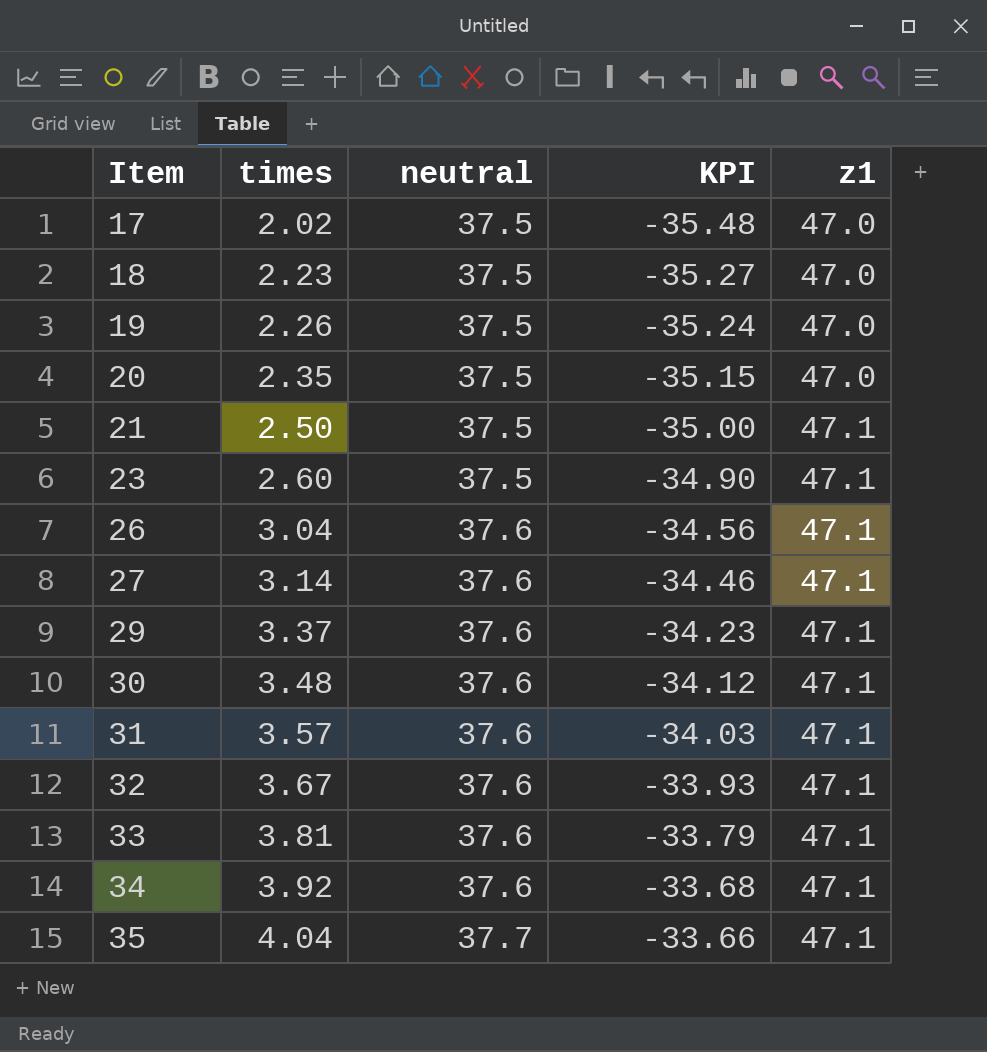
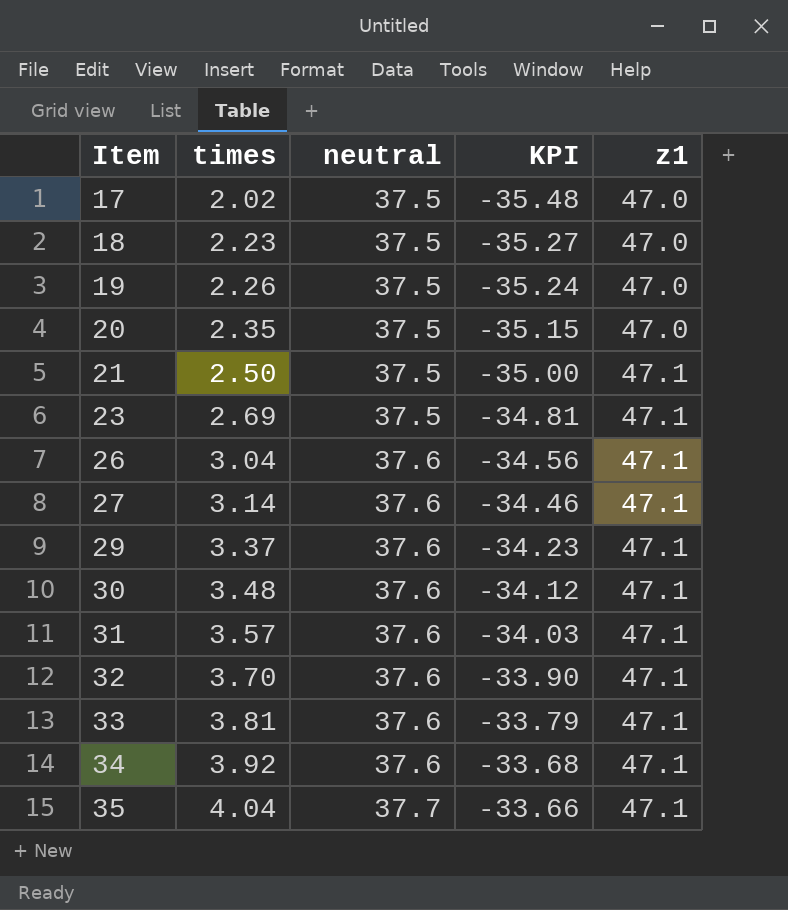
23 | times: 2.60 -> 2.69
23 | KPI: -34.90 -> -34.81
32 | times: 3.67 -> 3.70
32 | KPI: -33.93 -> -33.90

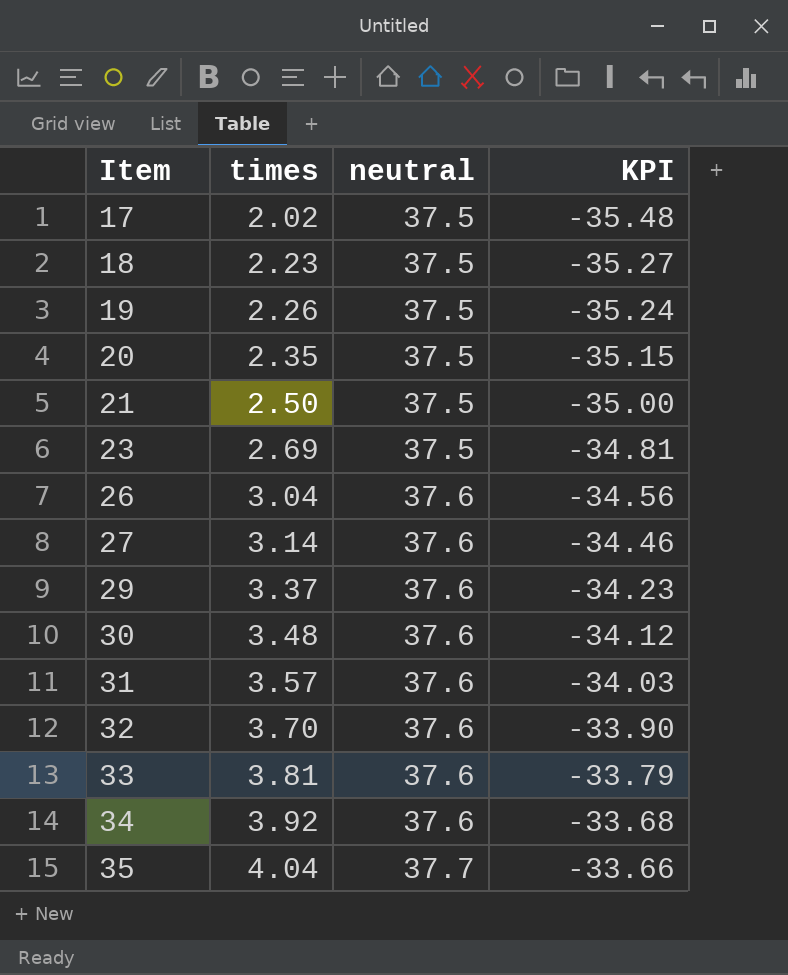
column z1 | position: 5 -> none

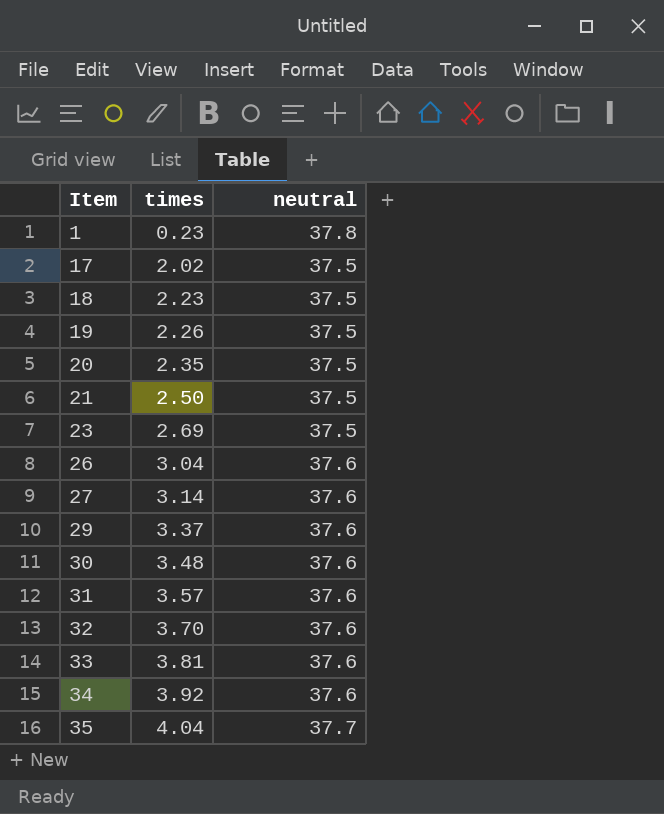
column KPI | formula: [times] - [neutral] -> none
row 1: none -> 0.23 | 37.8

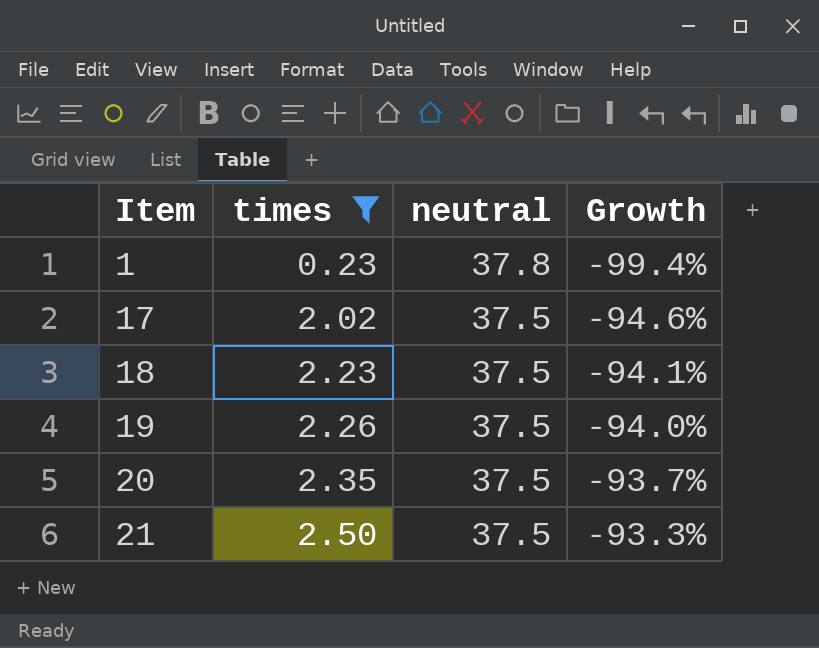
filter: none -> times <= 2.50
column Growth | formula: none -> ([times] - [neutral]) / [neutral]

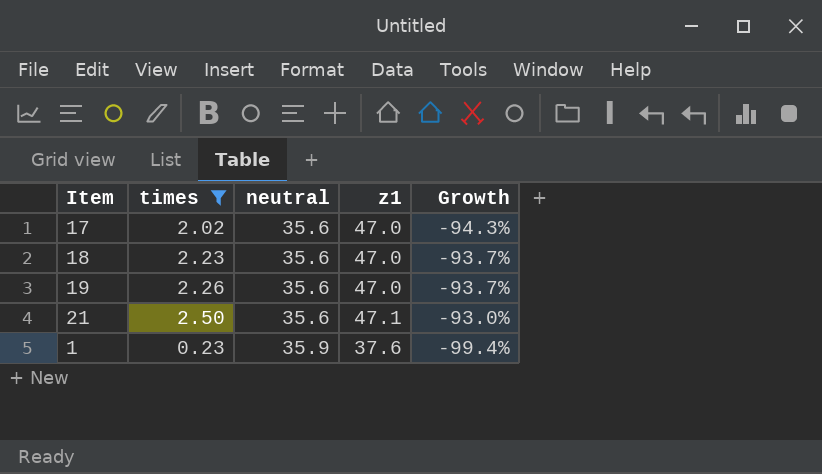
row order: Item ascending -> neutral ascending
column z1 | position: none -> 4
row 20: 2.35 | 37.5 | -93.7% -> none
17 | neutral: 37.5 -> 35.6
17 | Growth: -94.6% -> -94.3%
18 | neutral: 37.5 -> 35.6
18 | Growth: -94.1% -> -93.7%
19 | neutral: 37.5 -> 35.6
19 | Growth: -94.0% -> -93.7%
21 | neutral: 37.5 -> 35.6
21 | Growth: -93.3% -> -93.0%
1 | neutral: 37.8 -> 35.9

